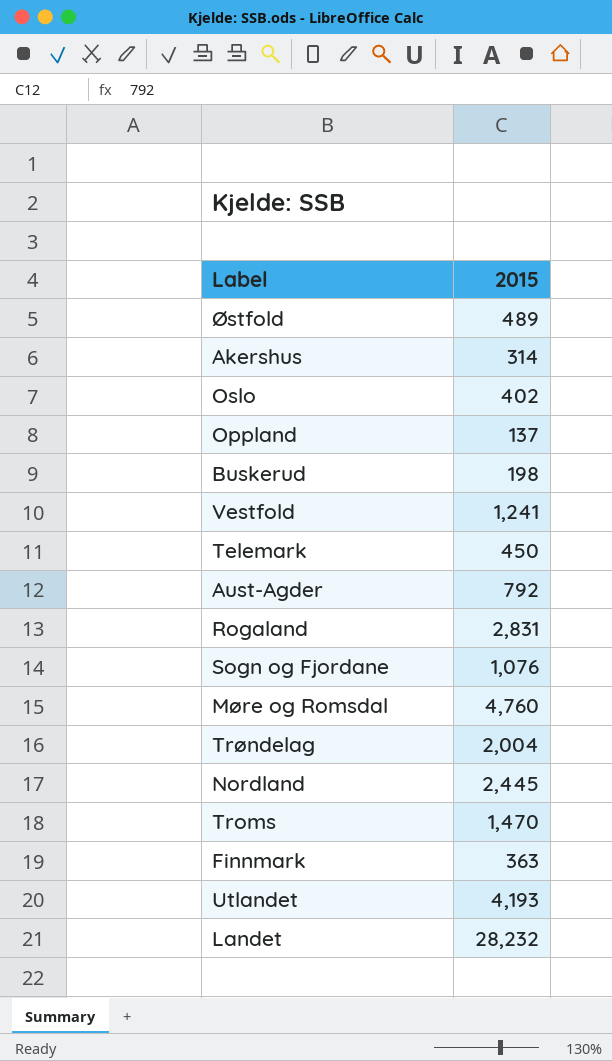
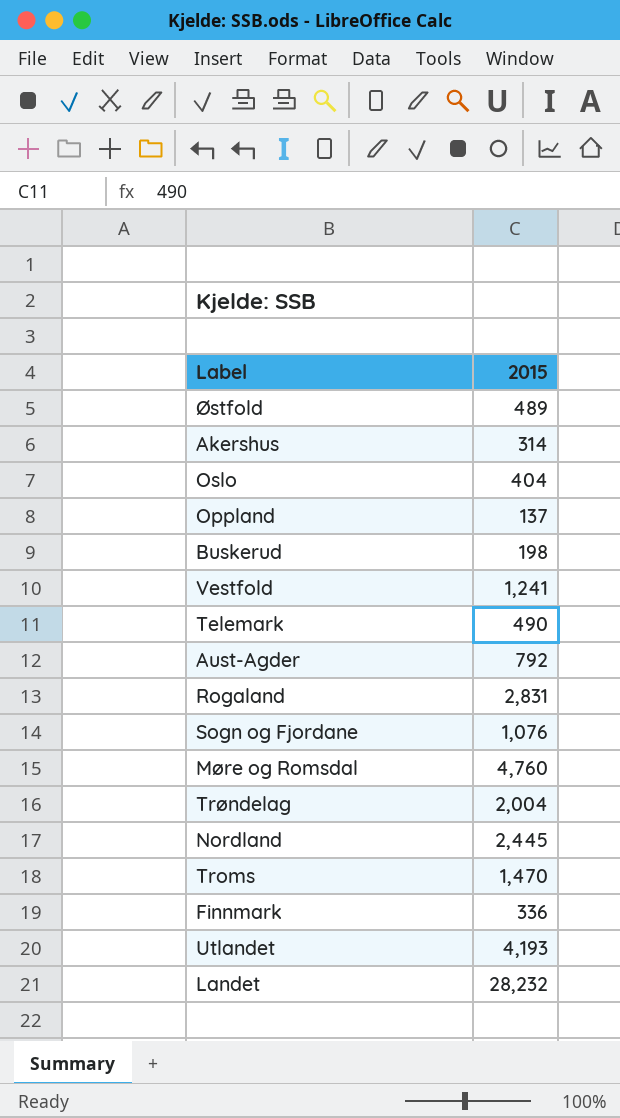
Oslo | 2015: 402 -> 404
Telemark | 2015: 450 -> 490
Finnmark | 2015: 363 -> 336

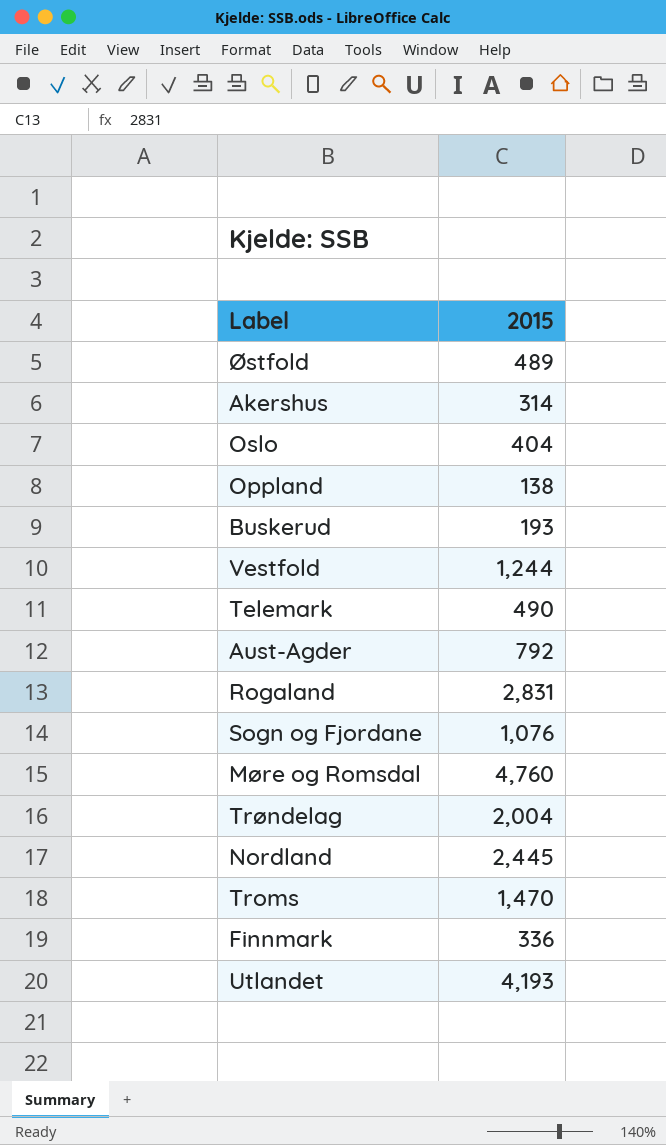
row Landet: 28,232 -> none
Oppland | 2015: 137 -> 138
Buskerud | 2015: 198 -> 193
Vestfold | 2015: 1,241 -> 1,244

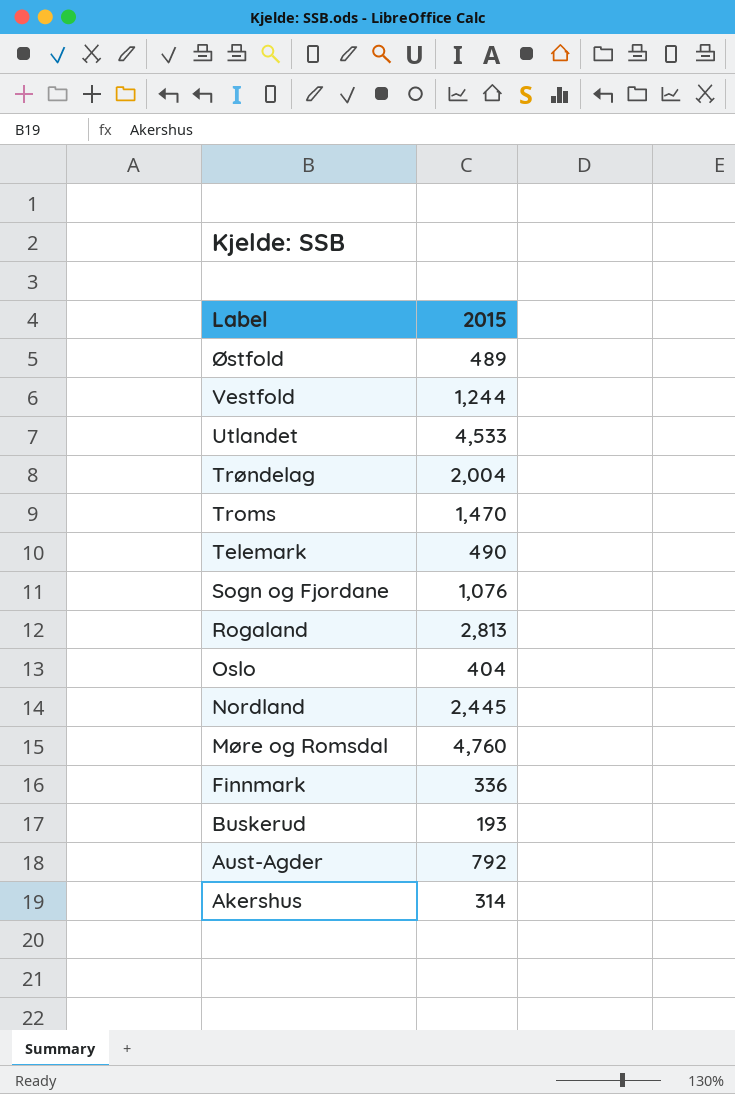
row order: none -> Label descending
row Oppland: 138 -> none
Utlandet | 2015: 4,193 -> 4,533
Rogaland | 2015: 2,831 -> 2,813

